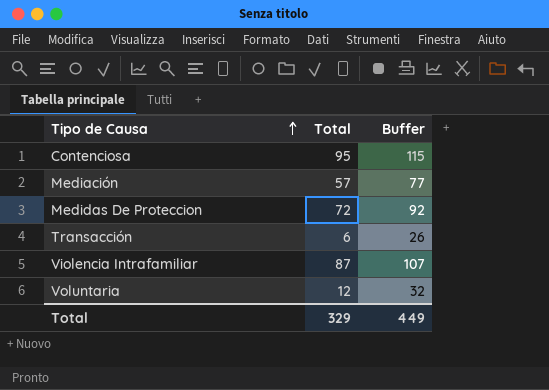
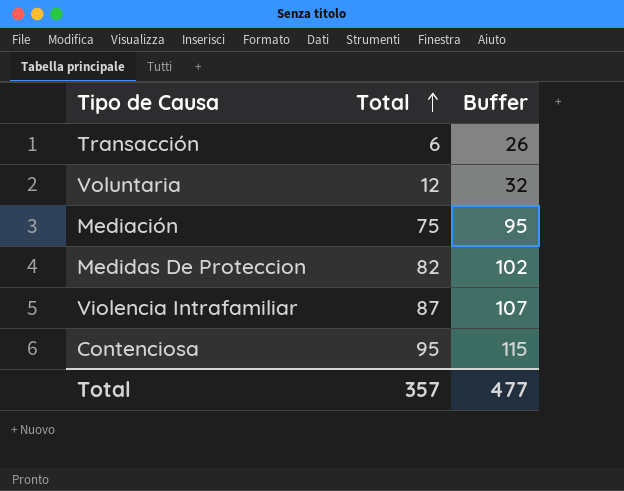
row order: Tipo de Causa ascending -> Total ascending
Mediación | Total: 57 -> 75
Mediación | Buffer: 77 -> 95
Medidas De Proteccion | Total: 72 -> 82
Medidas De Proteccion | Buffer: 92 -> 102
Total | Total: 329 -> 357
Total | Buffer: 449 -> 477

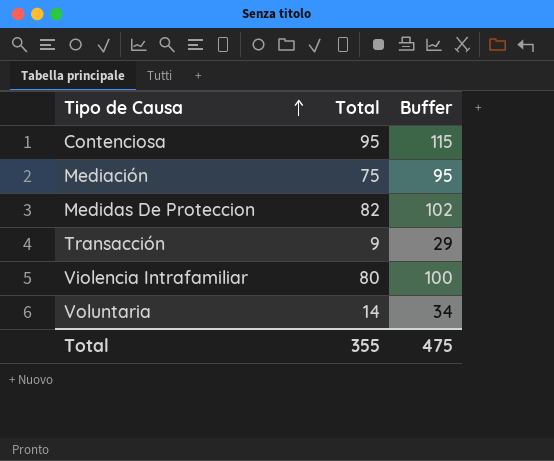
row order: Total ascending -> Tipo de Causa ascending
Transacción | Total: 6 -> 9
Transacción | Buffer: 26 -> 29
Violencia Intrafamiliar | Total: 87 -> 80
Violencia Intrafamiliar | Buffer: 107 -> 100
Voluntaria | Total: 12 -> 14
Voluntaria | Buffer: 32 -> 34
Total | Total: 357 -> 355
Total | Buffer: 477 -> 475

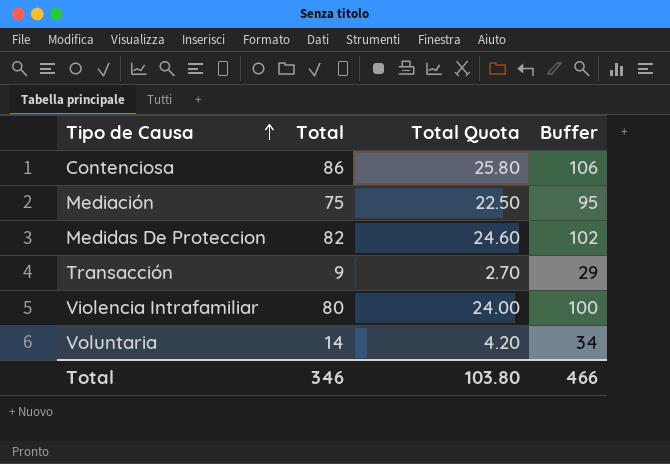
column Total Quota | formula: none -> [Total] * 0.3
Contenciosa | Total: 95 -> 86
Contenciosa | Buffer: 115 -> 106
Total | Total: 355 -> 346
Total | Buffer: 475 -> 466

